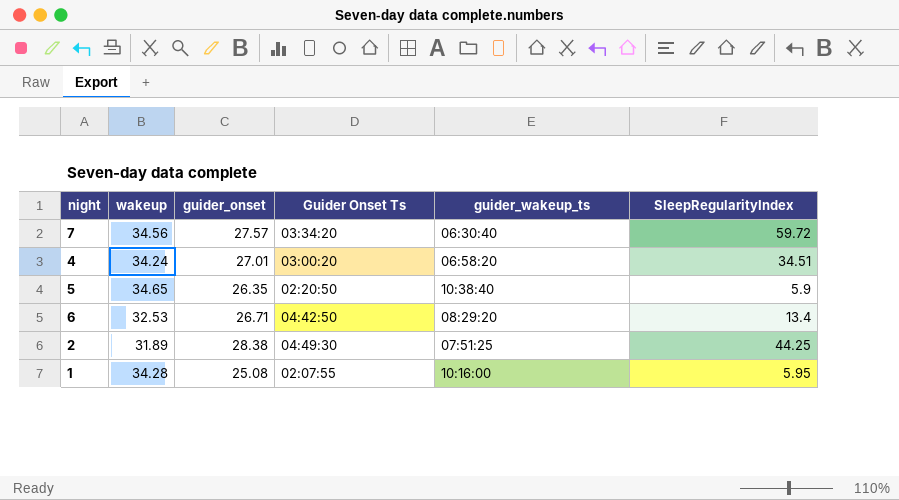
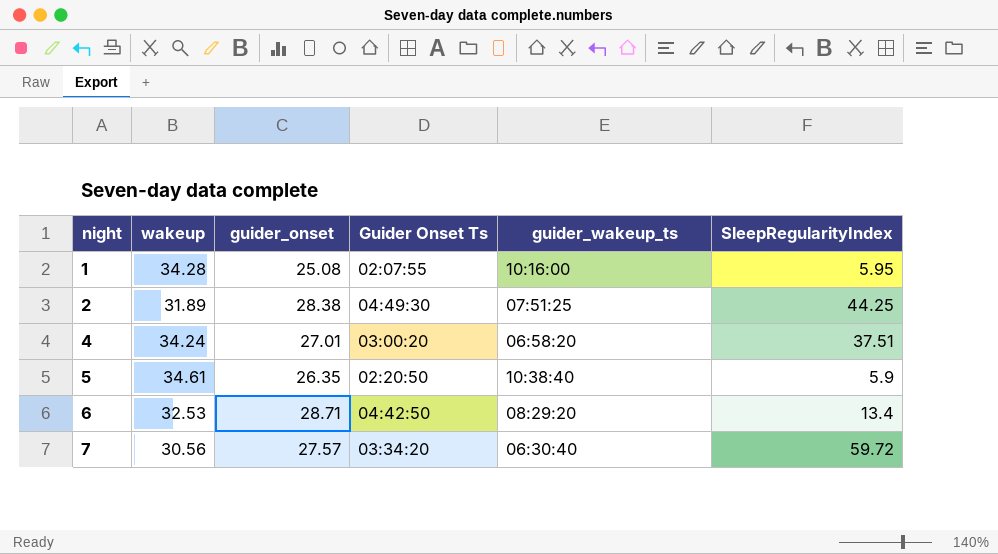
row order: none -> night ascending
4 | SleepRegularityIndex: 34.51 -> 37.51
5 | wakeup: 34.65 -> 34.61
6 | guider_onset: 26.71 -> 28.71
7 | wakeup: 34.56 -> 30.56

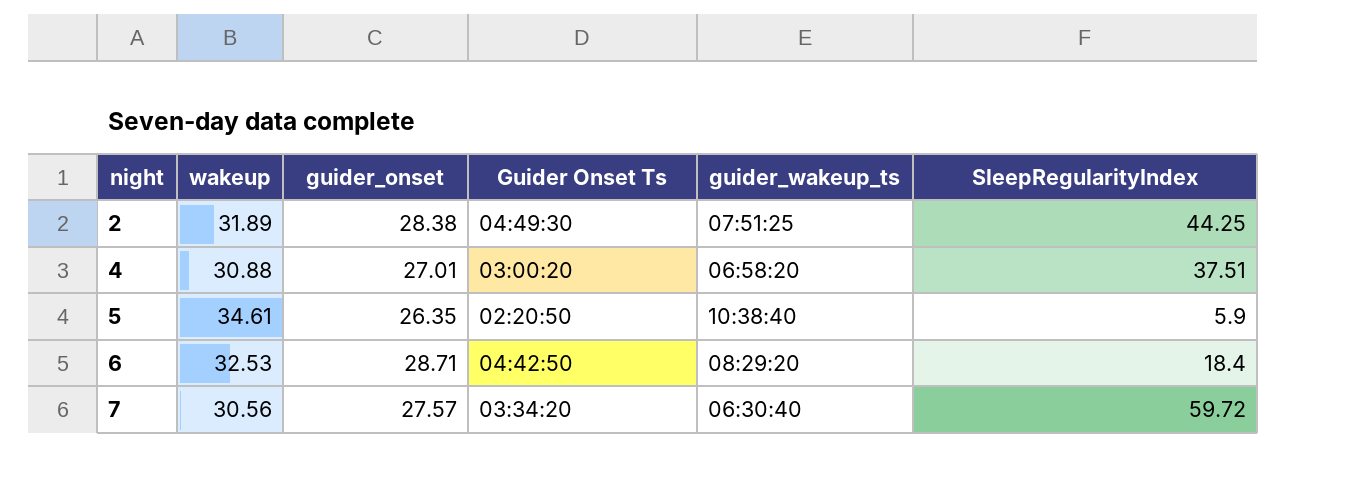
row 1: 34.28 | 25.08 | 02:07:55 | 10:16:00 | 5.95 -> none
4 | wakeup: 34.24 -> 30.88
6 | SleepRegularityIndex: 13.4 -> 18.4

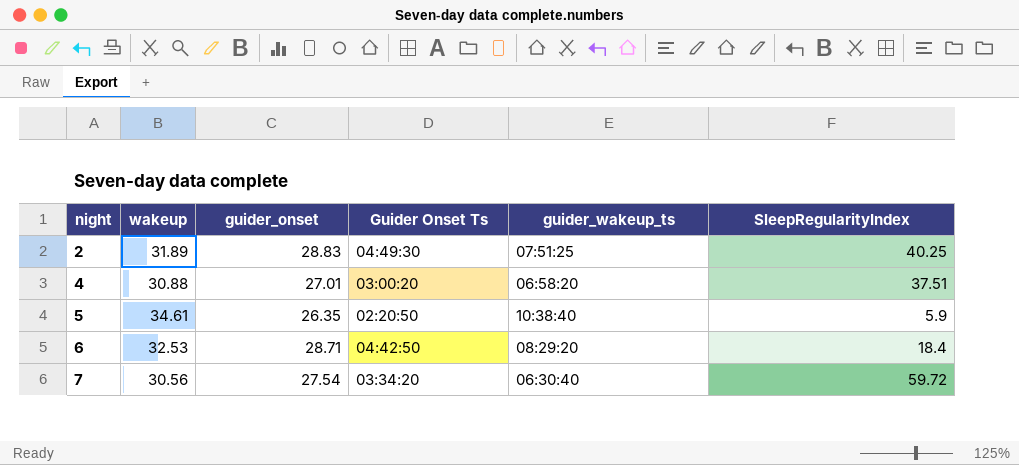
2 | guider_onset: 28.38 -> 28.83
2 | SleepRegularityIndex: 44.25 -> 40.25
7 | guider_onset: 27.57 -> 27.54

